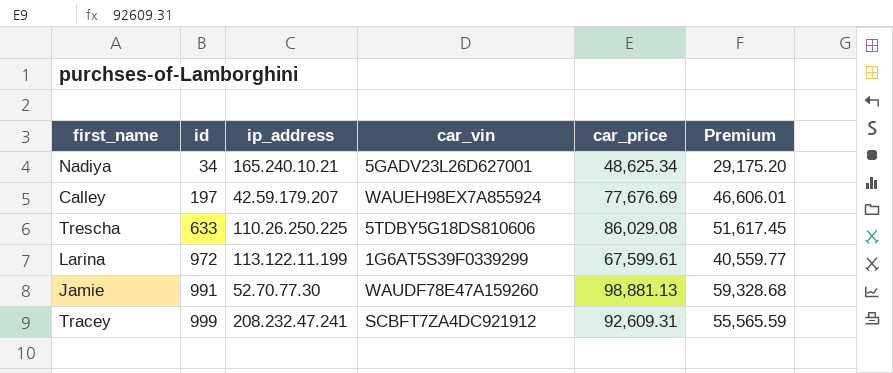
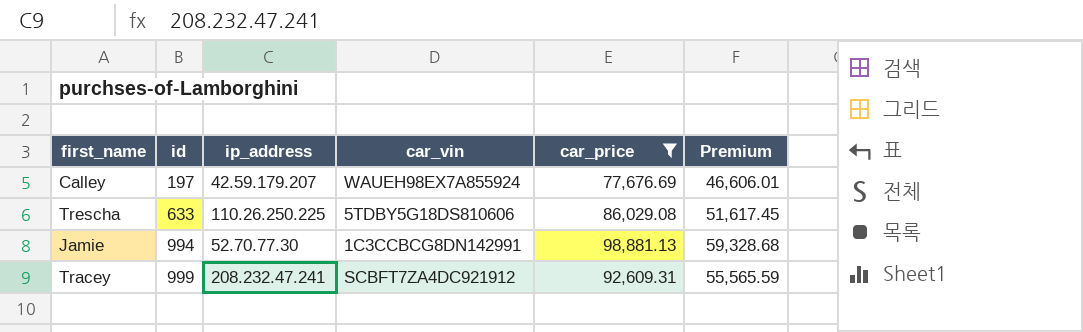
filter: none -> car_price >= 77,676.69
Jamie | id: 991 -> 994
Jamie | car_vin: WAUDF78E47A159260 -> 1C3CCBCG8DN142991

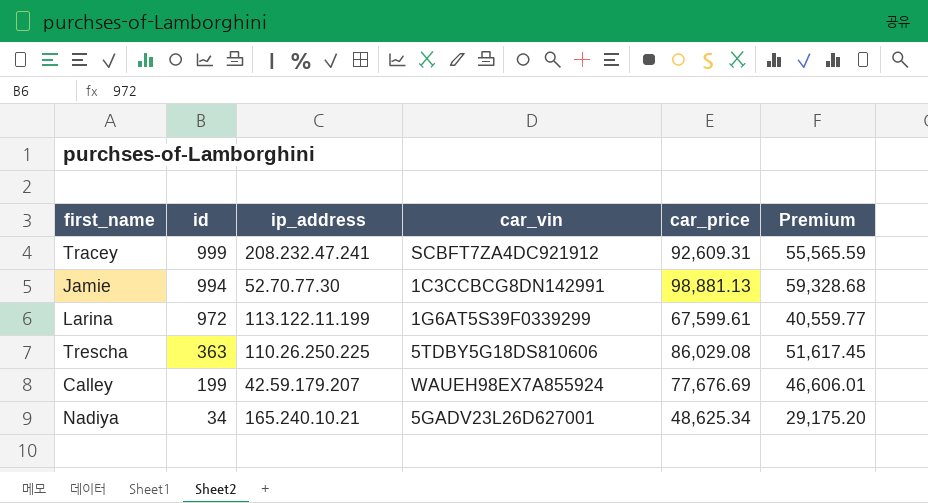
filter: car_price >= 77,676.69 -> none
row order: id ascending -> id descending
Trescha | id: 633 -> 363
Calley | id: 197 -> 199

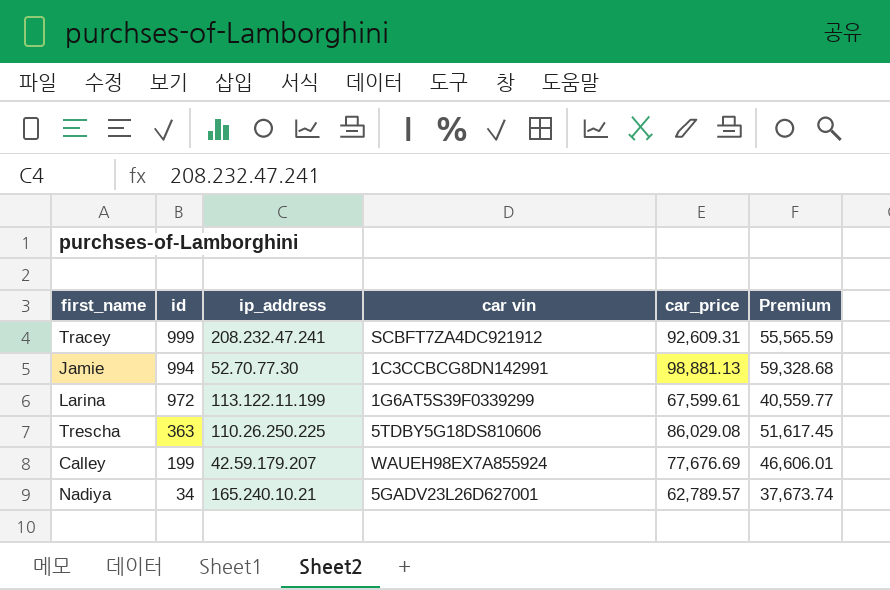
column name: car_vin -> car vin
Nadiya | car_price: 48,625.34 -> 62,789.57
Nadiya | Premium: 29,175.20 -> 37,673.74

